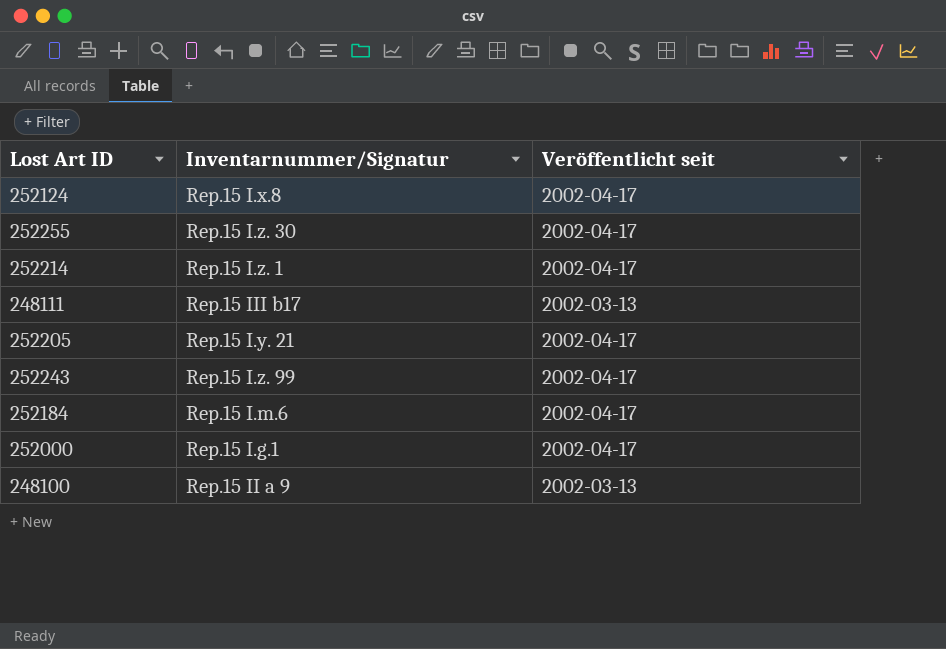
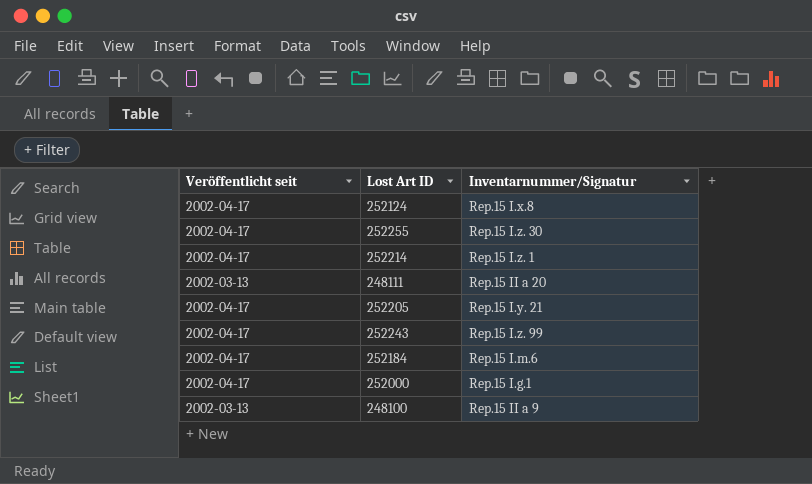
column Veröffentlicht seit | position: 3 -> 1
248111 | Inventarnummer/Signatur: Rep.15 III b17 -> Rep.15 II a 20

